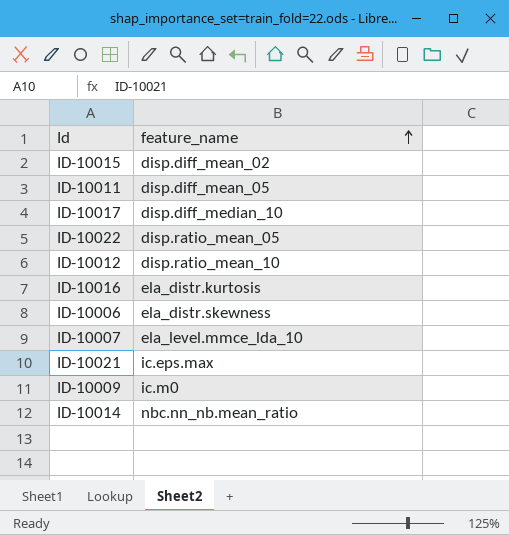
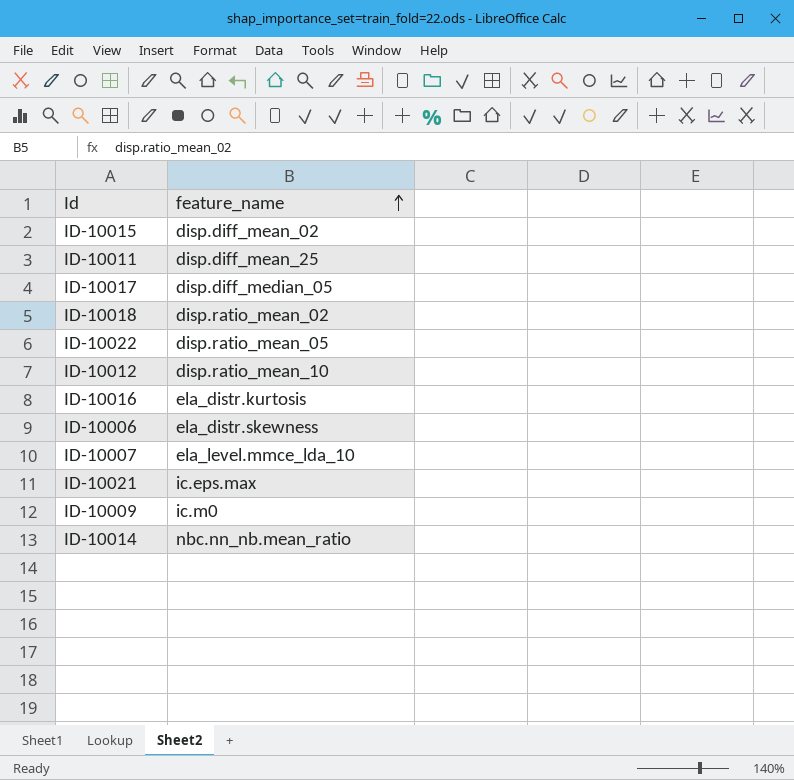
ID-10011 | feature_name: disp.diff_mean_05 -> disp.diff_mean_25
ID-10017 | feature_name: disp.diff_median_10 -> disp.diff_median_05
row ID-10018: none -> disp.ratio_mean_02

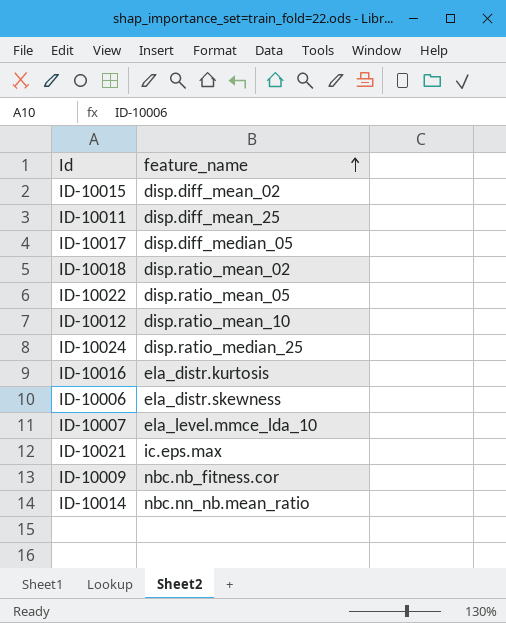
row ID-10024: none -> disp.ratio_median_25
ID-10009 | feature_name: ic.m0 -> nbc.nb_fitness.cor

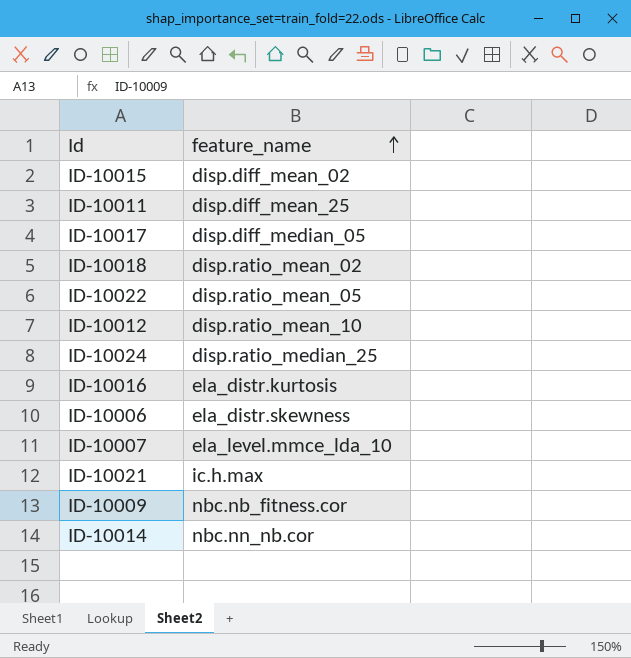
ID-10021 | feature_name: ic.eps.max -> ic.h.max
ID-10014 | feature_name: nbc.nn_nb.mean_ratio -> nbc.nn_nb.cor

